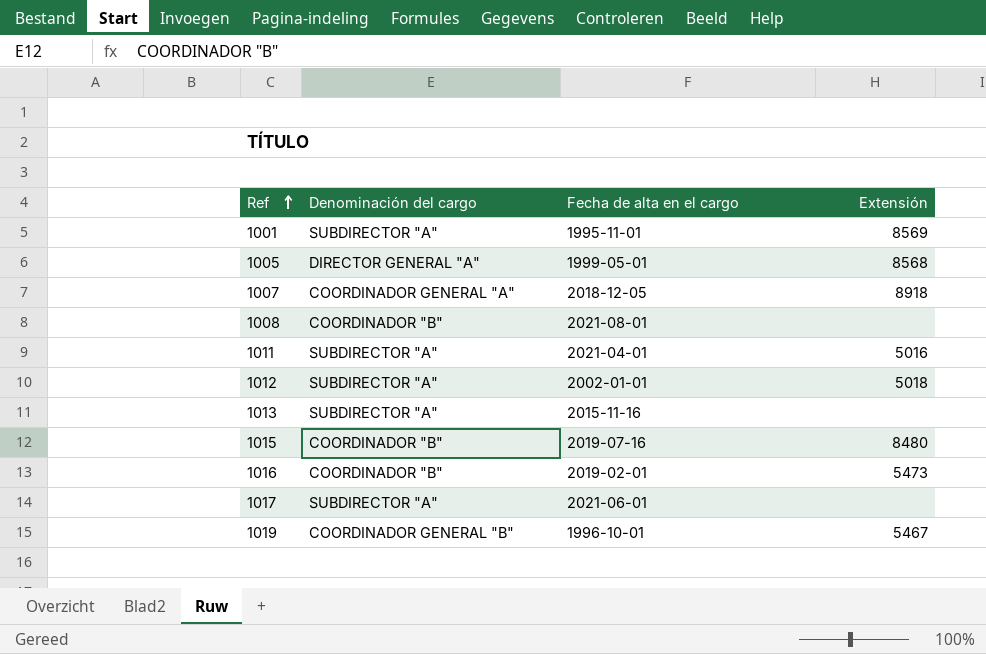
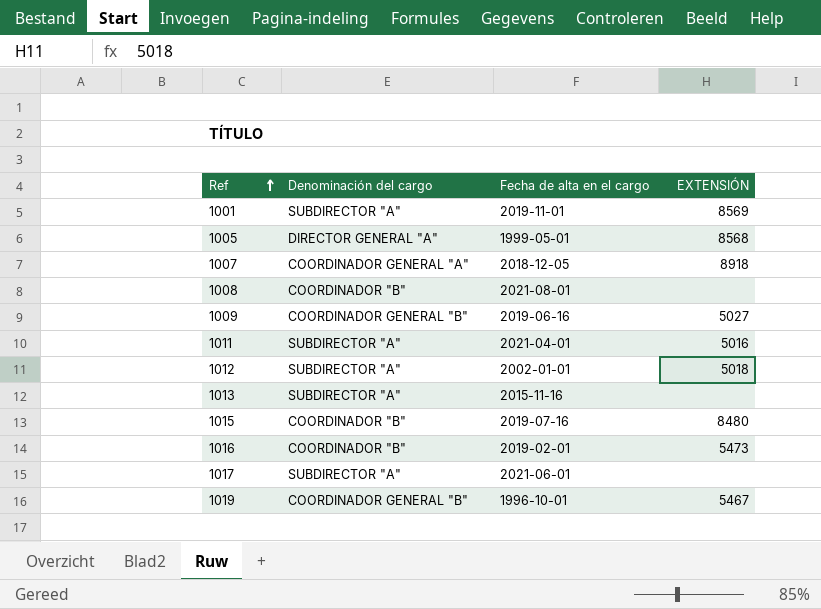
column name: Extensión -> EXTENSIÓN
1001 | Fecha de alta en el cargo: 1995-11-01 -> 2019-11-01
row 1009: none -> COORDINADOR GENERAL "B" | 2019-06-16 | 5027

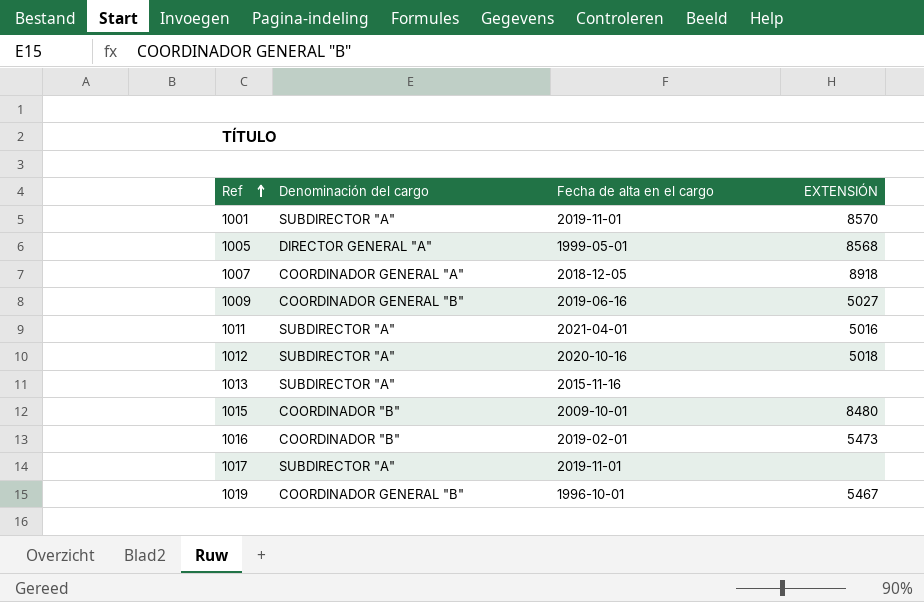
row 1008: COORDINADOR "B" | 2021-08-01 | none -> none
1001 | EXTENSIÓN: 8569 -> 8570
1012 | Fecha de alta en el cargo: 2002-01-01 -> 2020-10-16
1015 | Fecha de alta en el cargo: 2019-07-16 -> 2009-10-01
1017 | Fecha de alta en el cargo: 2021-06-01 -> 2019-11-01

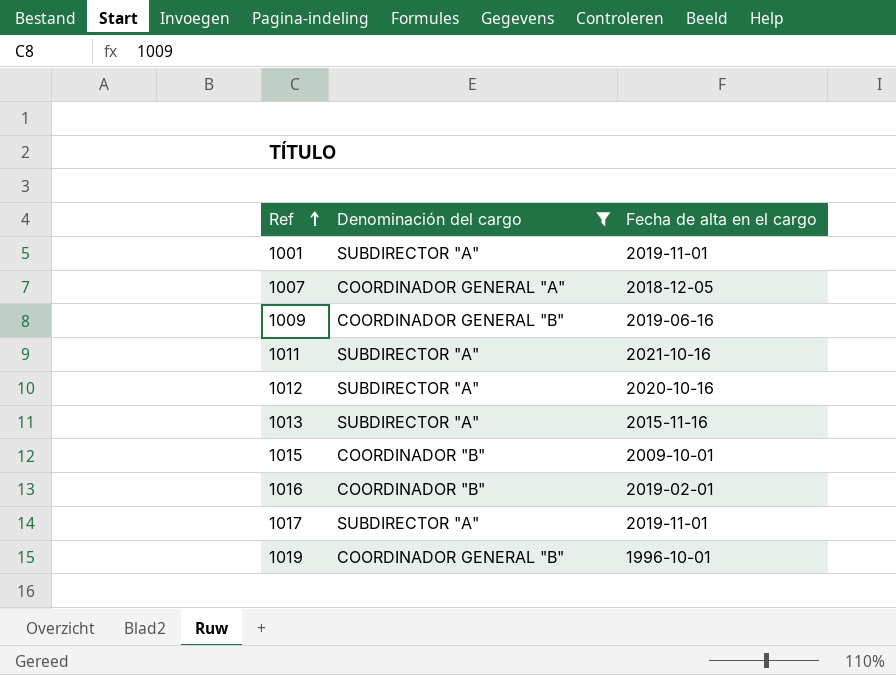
filter: none -> Denominación del cargo != DIRECTOR GENERAL "A"
column EXTENSIÓN | position: 4 -> none
1011 | Fecha de alta en el cargo: 2021-04-01 -> 2021-10-16

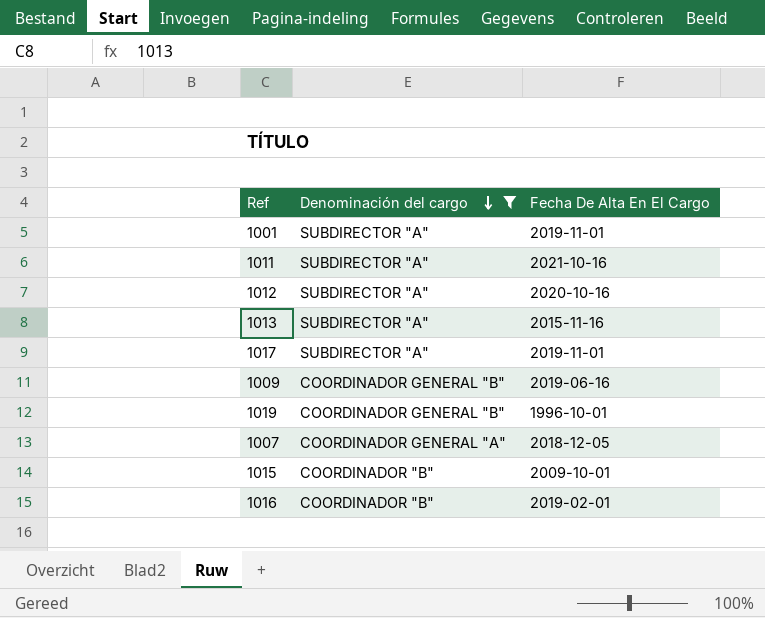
row order: Ref ascending -> Denominación del cargo descending
column name: Fecha de alta en el cargo -> Fecha De Alta En El Cargo

